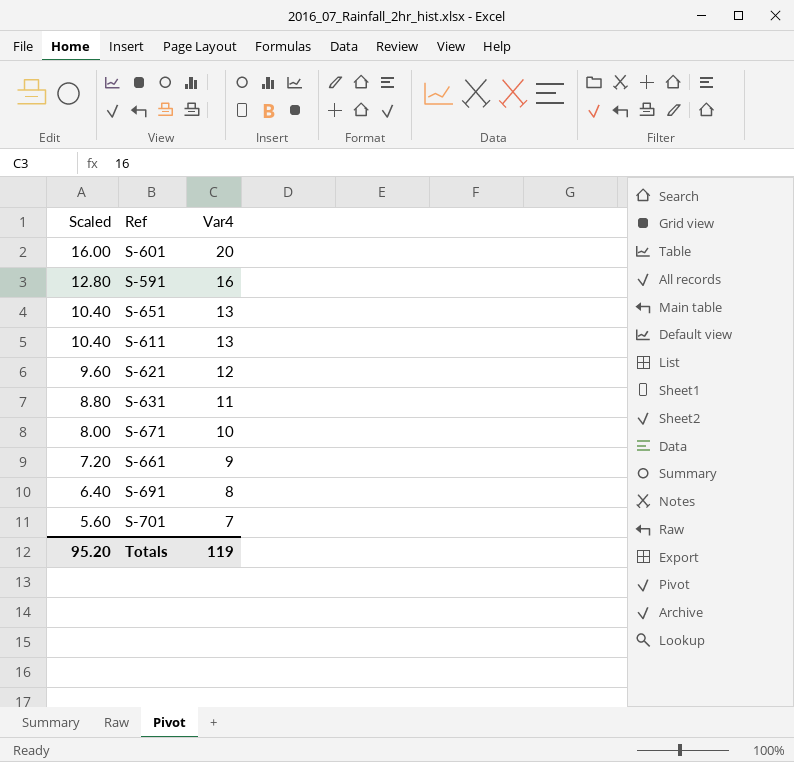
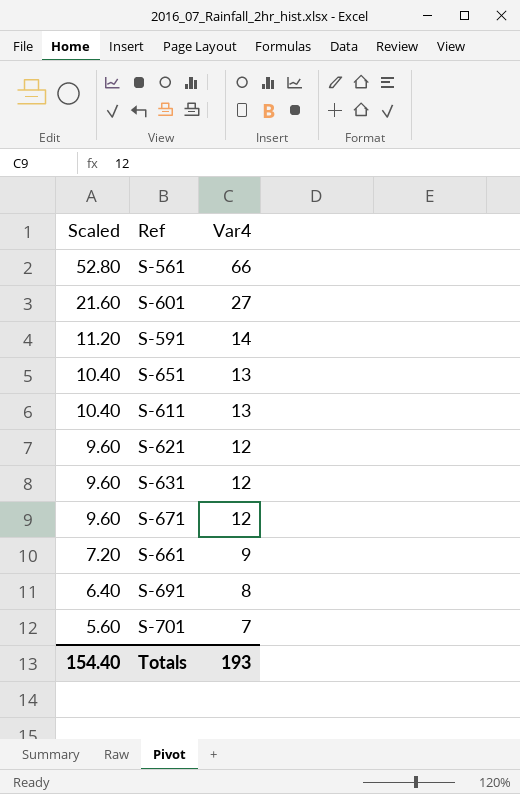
row S-561: none -> 52.80 | 66
S-601 | Scaled: 16.00 -> 21.60
S-601 | Var4: 20 -> 27
S-591 | Scaled: 12.80 -> 11.20
S-591 | Var4: 16 -> 14
S-631 | Scaled: 8.80 -> 9.60
S-631 | Var4: 11 -> 12
S-671 | Scaled: 8.00 -> 9.60
S-671 | Var4: 10 -> 12
Totals | Scaled: 95.20 -> 154.40
Totals | Var4: 119 -> 193

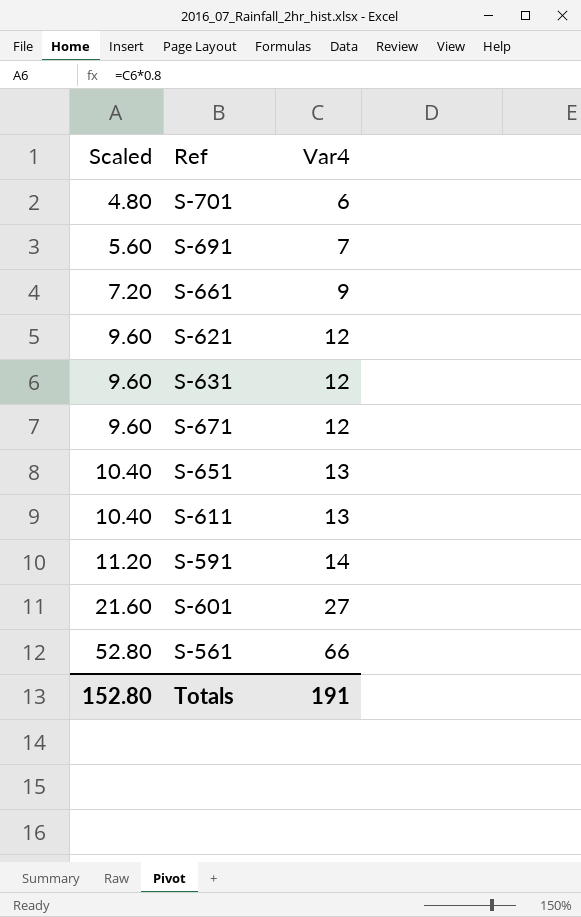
row order: Scaled descending -> Scaled ascending
S-701 | Scaled: 5.60 -> 4.80
S-701 | Var4: 7 -> 6
S-691 | Scaled: 6.40 -> 5.60
S-691 | Var4: 8 -> 7
Totals | Scaled: 154.40 -> 152.80
Totals | Var4: 193 -> 191

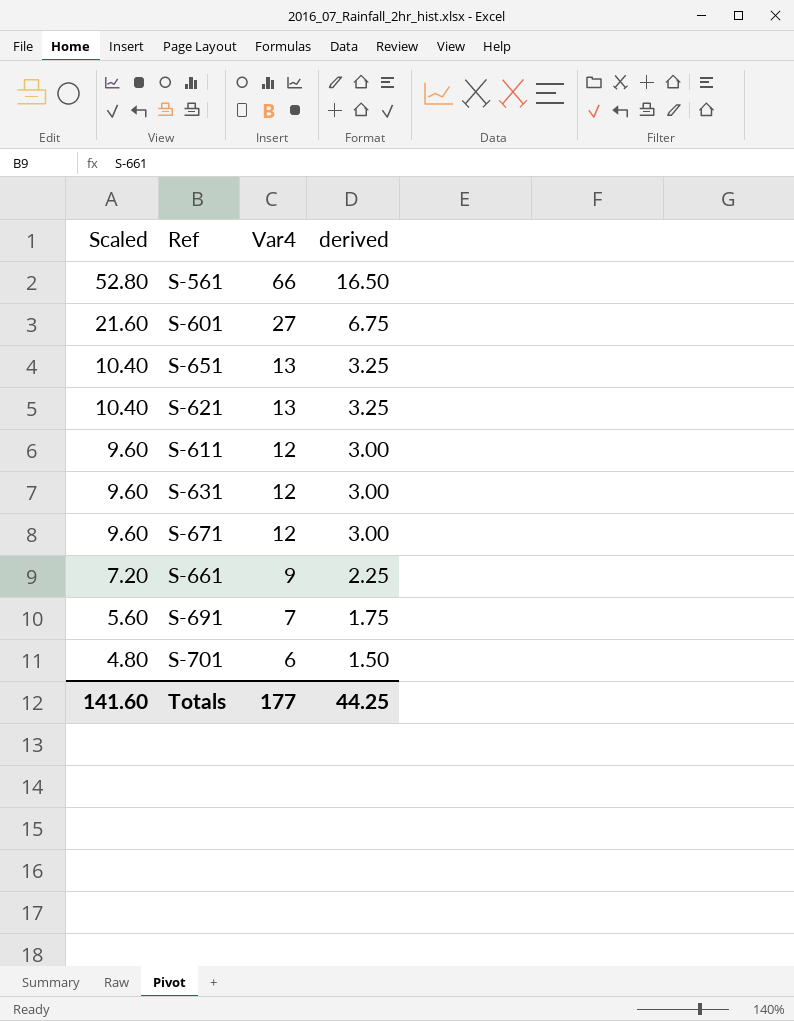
row order: Scaled ascending -> Scaled descending
column derived | formula: none -> [Var4] * 0.25
row S-591: 11.20 | 14 -> none
S-621 | Scaled: 9.60 -> 10.40
S-621 | Var4: 12 -> 13
S-611 | Scaled: 10.40 -> 9.60
S-611 | Var4: 13 -> 12
Totals | Scaled: 152.80 -> 141.60
Totals | Var4: 191 -> 177

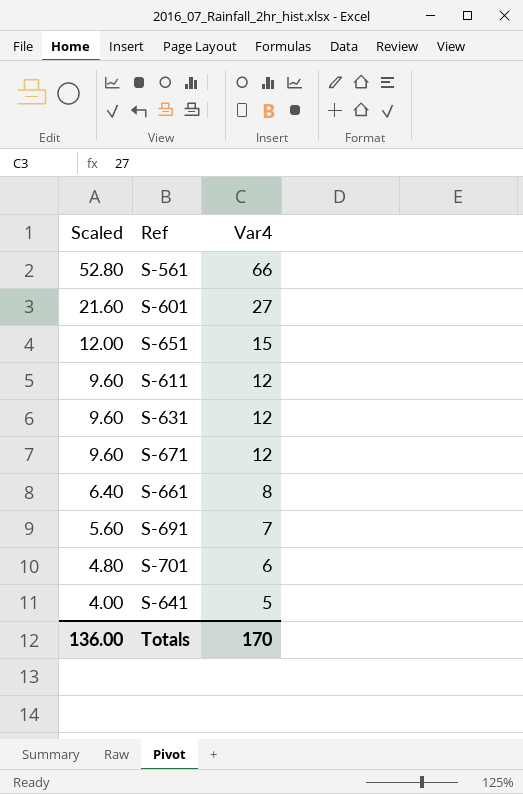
column derived | formula: [Var4] * 0.25 -> none
row S-621: 10.40 | 13 | 3.25 -> none
S-651 | Scaled: 10.40 -> 12.00
S-651 | Var4: 13 -> 15
S-661 | Scaled: 7.20 -> 6.40
S-661 | Var4: 9 -> 8
row S-641: none -> 4.00 | 5
Totals | Scaled: 141.60 -> 136.00
Totals | Var4: 177 -> 170

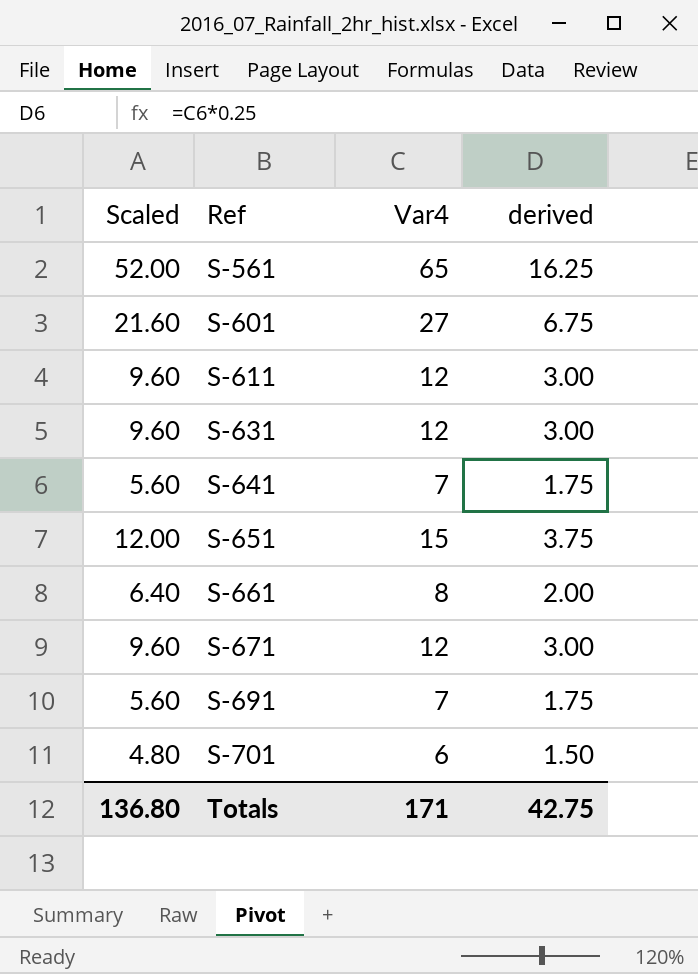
row order: Scaled descending -> Ref ascending
column derived | formula: none -> [Var4] * 0.25
S-561 | Scaled: 52.80 -> 52.00
S-561 | Var4: 66 -> 65
S-641 | Scaled: 4.00 -> 5.60
S-641 | Var4: 5 -> 7
Totals | Scaled: 136.00 -> 136.80
Totals | Var4: 170 -> 171

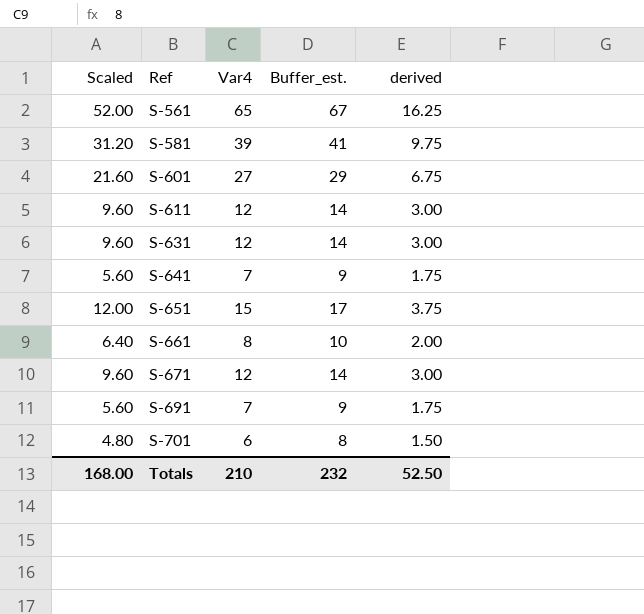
column Buffer_est. | formula: none -> [Var4] + 2
row S-581: none -> 31.20 | 39 | 41 | 9.75
Totals | Scaled: 136.80 -> 168.00
Totals | Var4: 171 -> 210
Totals | derived: 42.75 -> 52.50

